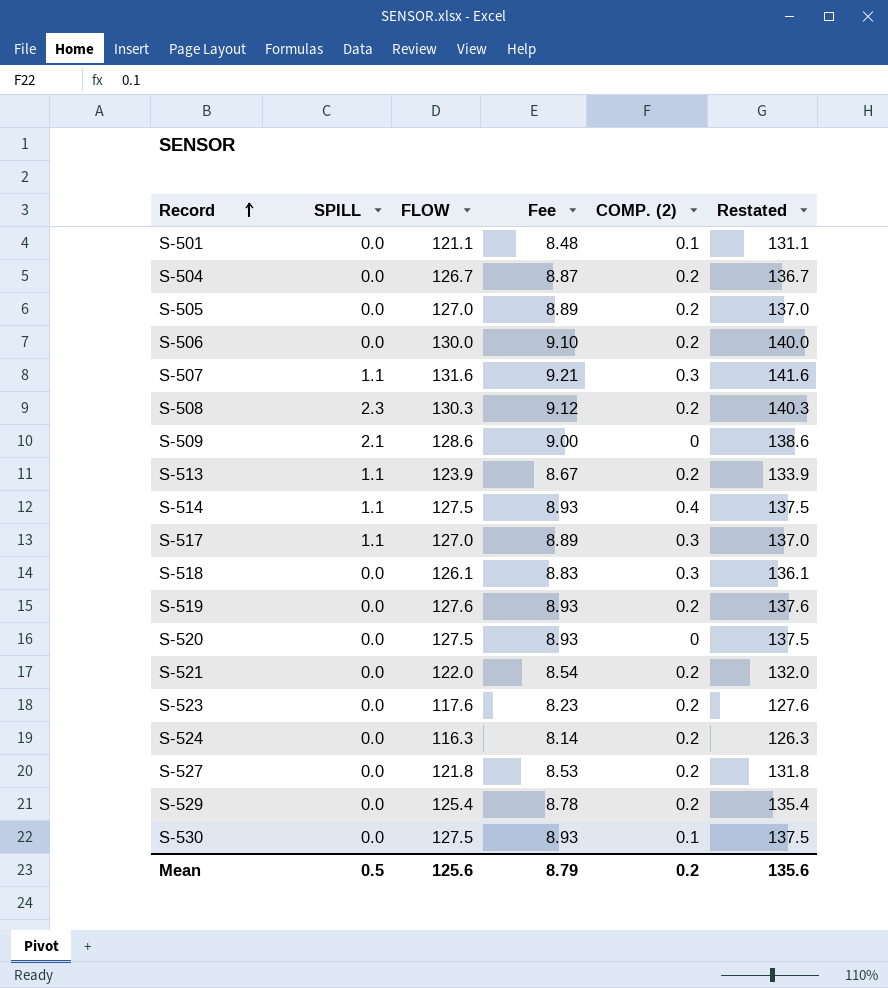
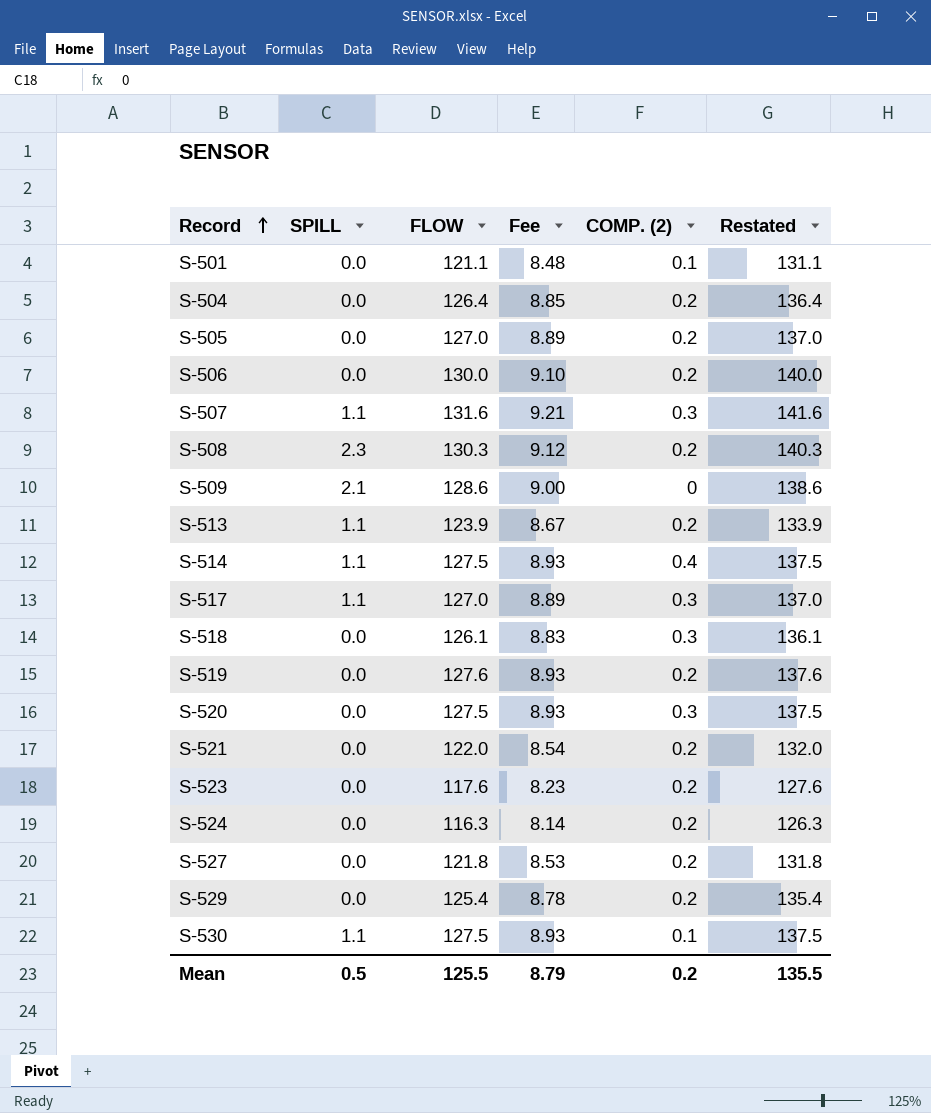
S-504 | FLOW: 126.7 -> 126.4
S-504 | Fee: 8.87 -> 8.85
S-504 | Restated: 136.7 -> 136.4
S-520 | COMP. (2): 0 -> 0.3
S-530 | SPILL: 0.0 -> 1.1
Mean | FLOW: 125.6 -> 125.5
Mean | Restated: 135.6 -> 135.5

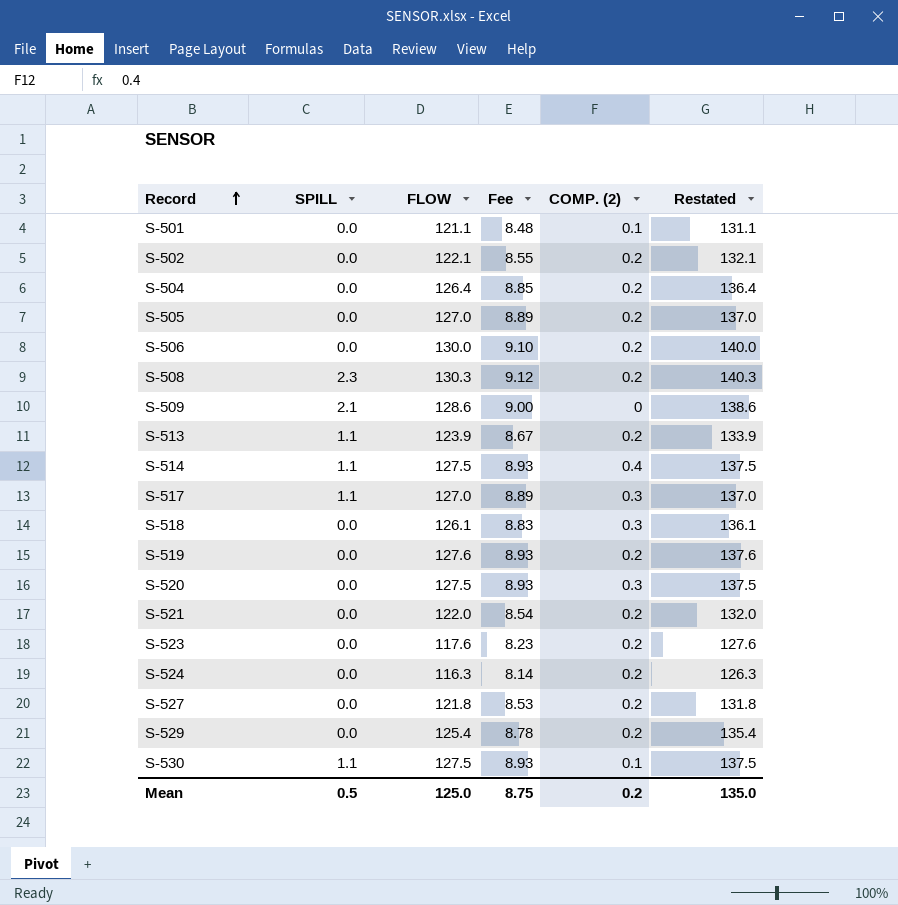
row S-507: 1.1 | 131.6 | 9.21 | 0.3 | 141.6 -> none
row S-502: none -> 0.0 | 122.1 | 8.55 | 0.2 | 132.1
Mean | FLOW: 125.5 -> 125.0
Mean | Fee: 8.79 -> 8.75
Mean | Restated: 135.5 -> 135.0

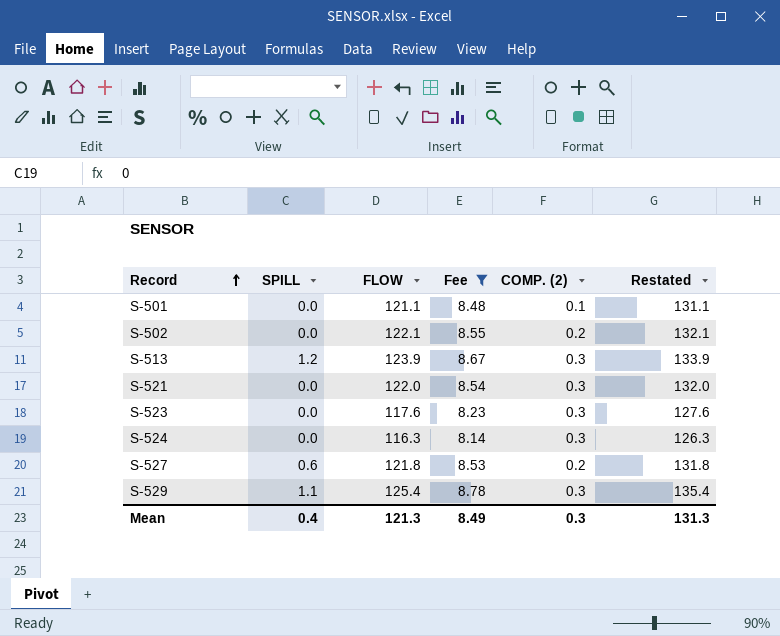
filter: none -> Fee <= 8.78
S-513 | SPILL: 1.1 -> 1.2
S-513 | COMP. (2): 0.2 -> 0.3
S-521 | COMP. (2): 0.2 -> 0.3
S-523 | COMP. (2): 0.2 -> 0.3
S-524 | COMP. (2): 0.2 -> 0.3
S-527 | SPILL: 0.0 -> 0.6
S-529 | SPILL: 0.0 -> 1.1
S-529 | COMP. (2): 0.2 -> 0.3
Mean | SPILL: 0.5 -> 0.4
Mean | FLOW: 125.0 -> 121.3
Mean | Fee: 8.75 -> 8.49
Mean | COMP. (2): 0.2 -> 0.3
Mean | Restated: 135.0 -> 131.3

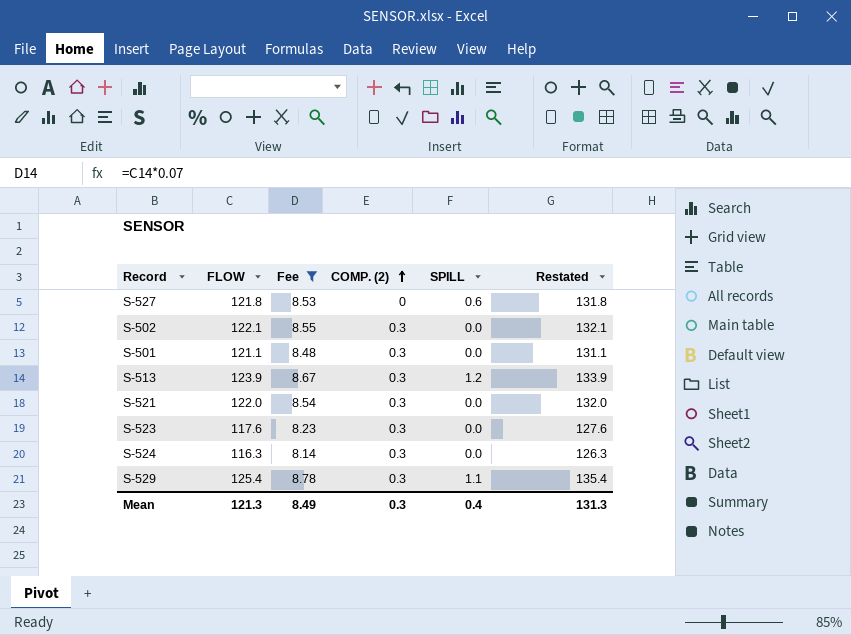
row order: Record ascending -> COMP. (2) ascending
column SPILL | position: 2 -> 5
S-527 | COMP. (2): 0.2 -> 0
S-502 | COMP. (2): 0.2 -> 0.3
S-501 | COMP. (2): 0.1 -> 0.3

